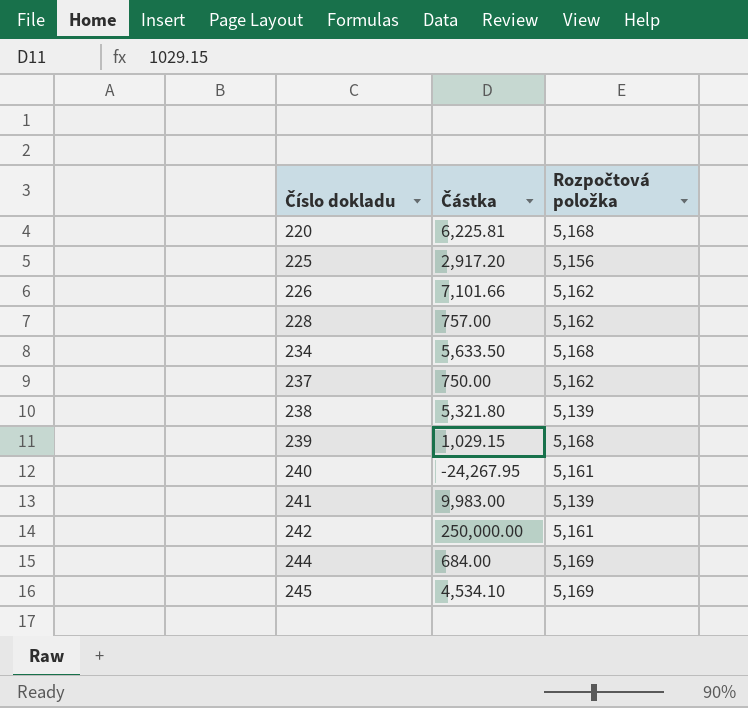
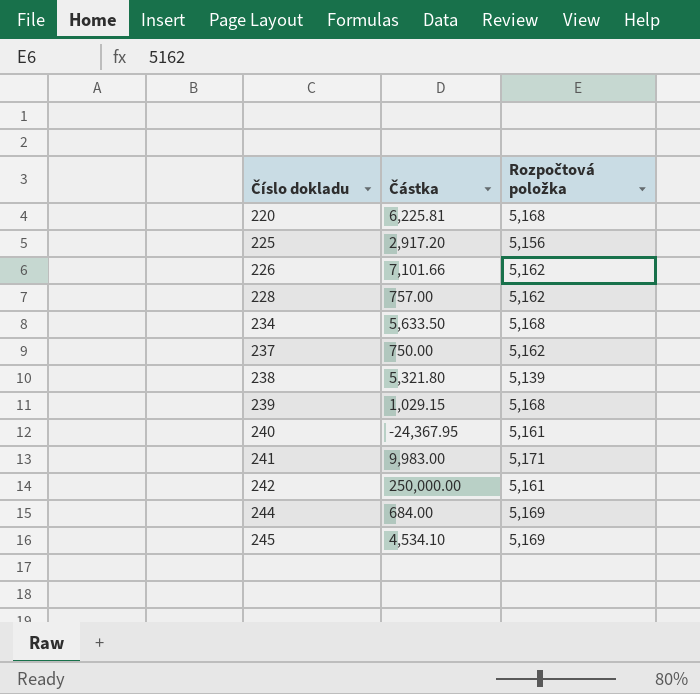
240 | Částka: -24,267.95 -> -24,367.95
241 | Rozpočtová položka: 5,139 -> 5,171

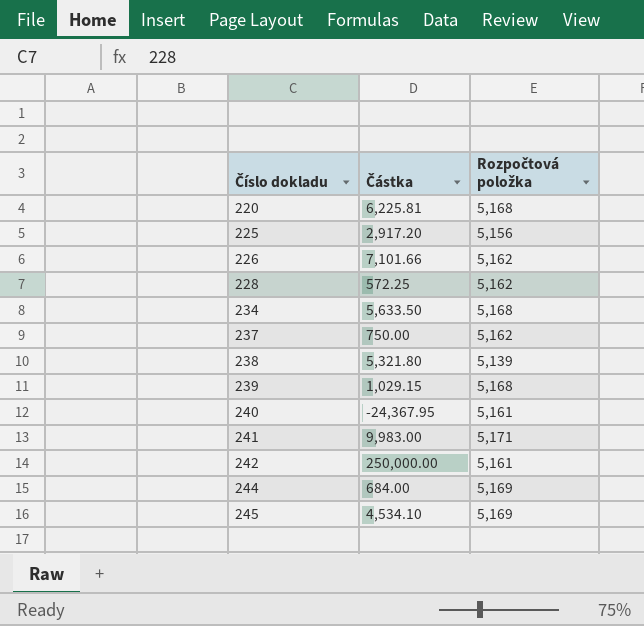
228 | Částka: 757.00 -> 572.25

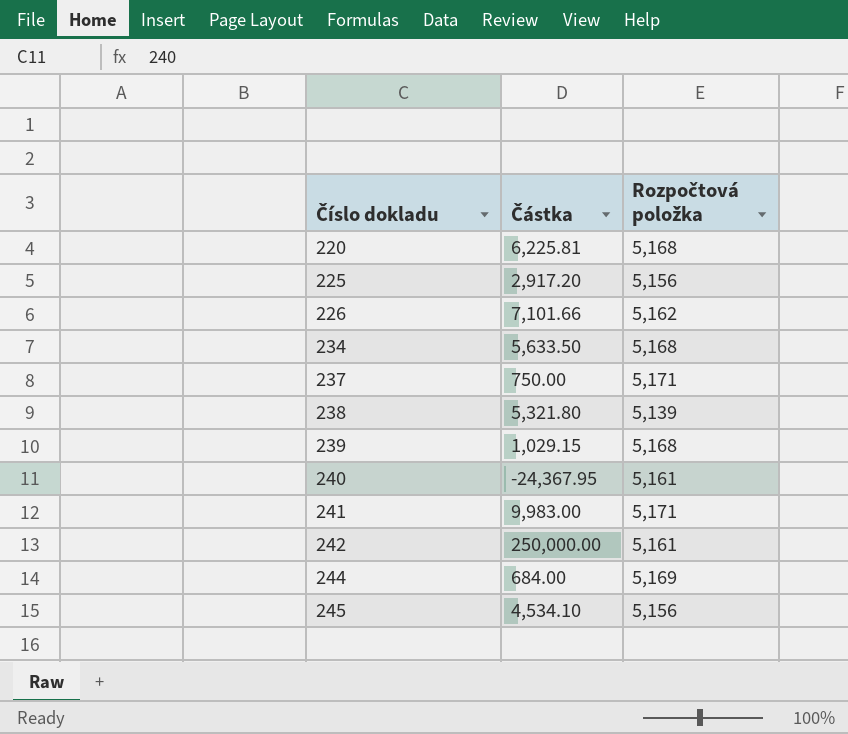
row 228: 572.25 | 5,162 -> none
237 | Rozpočtová položka: 5,162 -> 5,171
245 | Rozpočtová položka: 5,169 -> 5,156

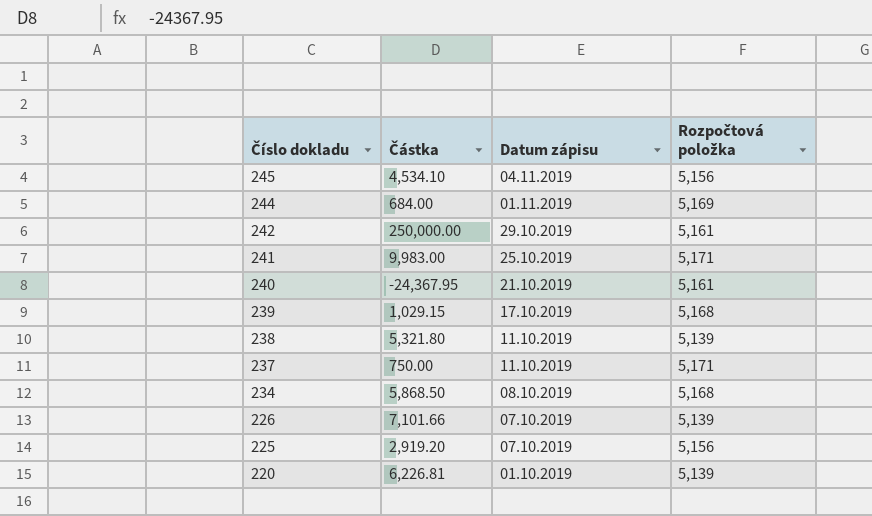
row order: Číslo dokladu ascending -> Číslo dokladu descending
column Datum zápisu | position: none -> 3
234 | Částka: 5,633.50 -> 5,868.50
226 | Rozpočtová položka: 5,162 -> 5,139
225 | Částka: 2,917.20 -> 2,919.20
220 | Částka: 6,225.81 -> 6,226.81
220 | Rozpočtová položka: 5,168 -> 5,139

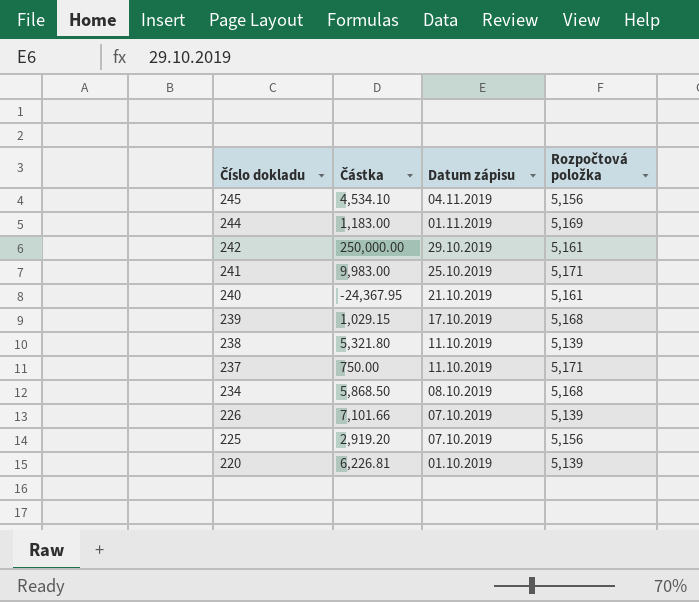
244 | Částka: 684.00 -> 1,183.00

